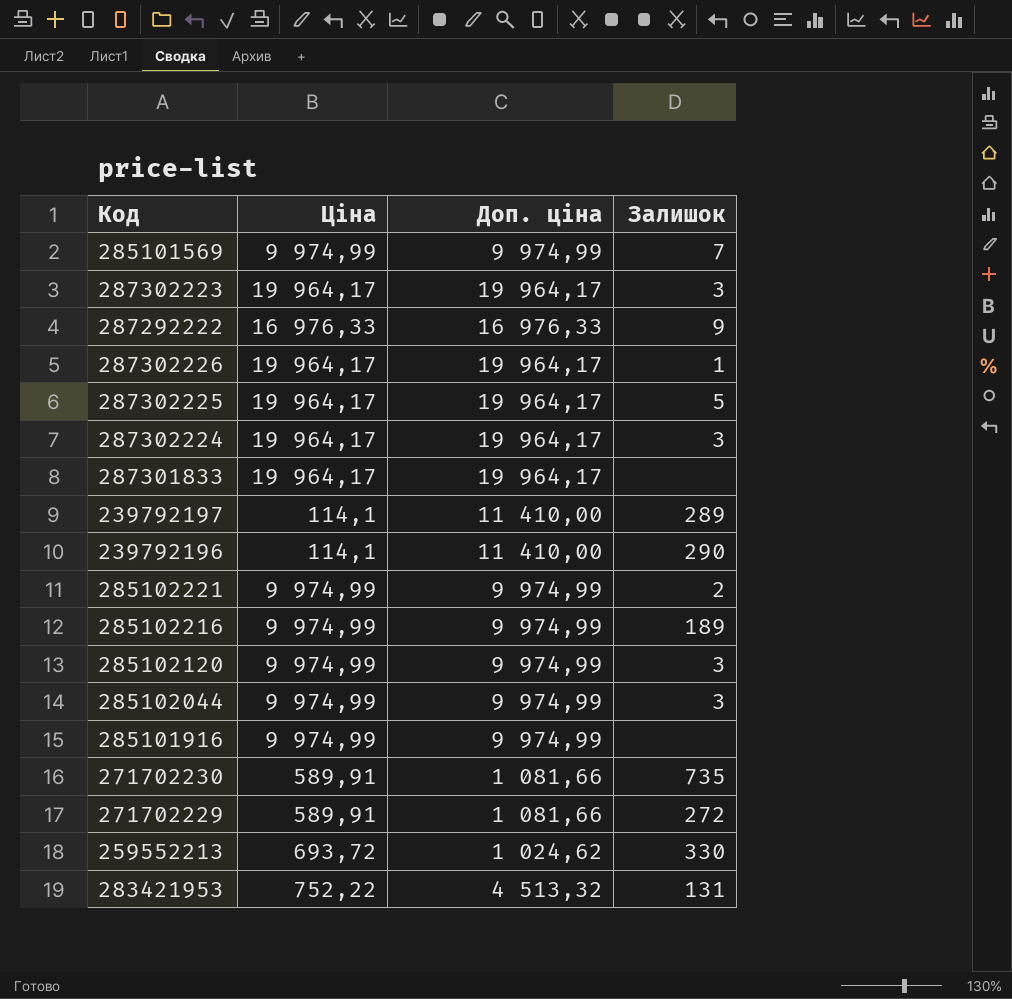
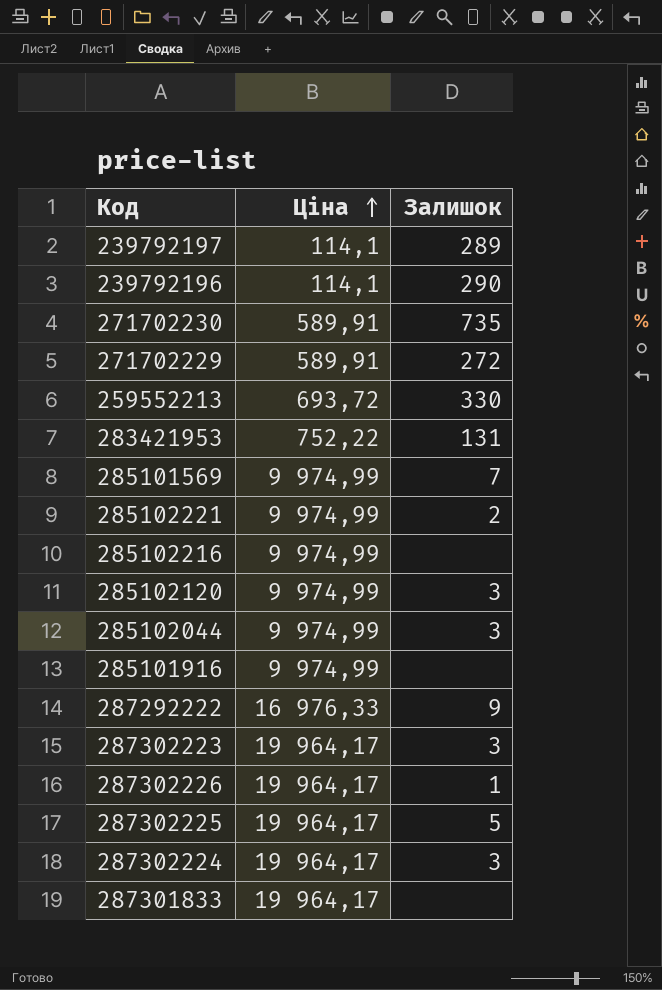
row order: none -> Ціна ascending
column Доп. ціна | position: 3 -> none
285102216 | Залишок: 189 -> none

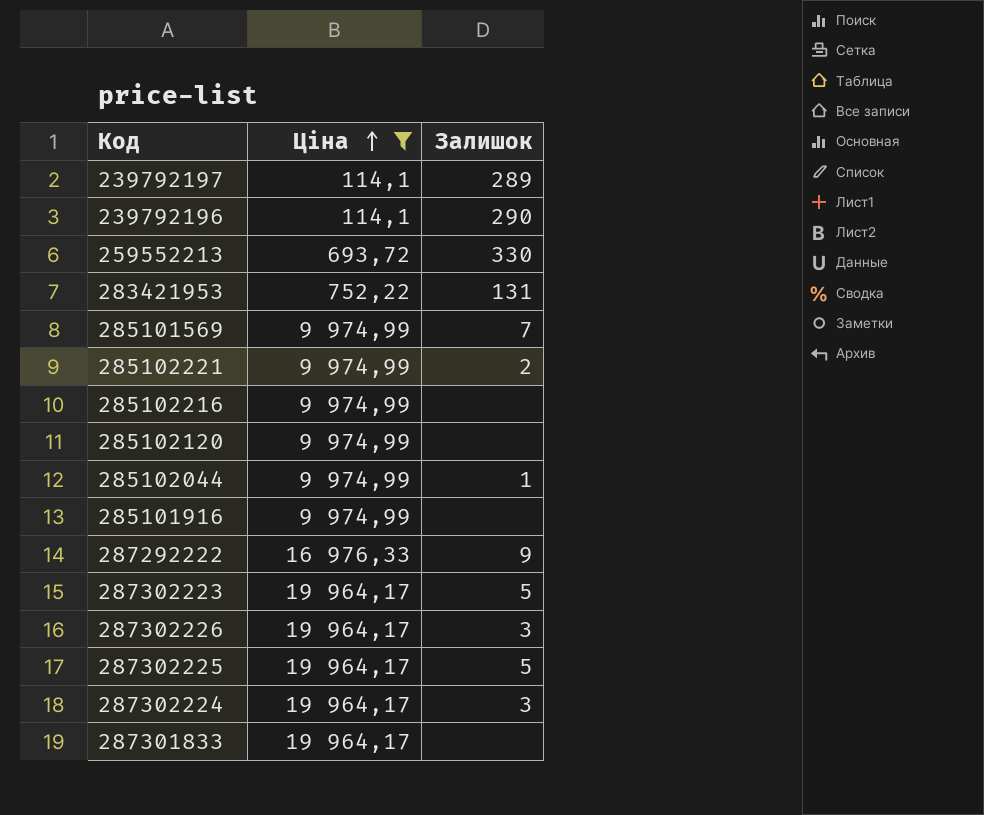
filter: none -> Ціна != 589,91
285102120 | Залишок: 3 -> none
285102044 | Залишок: 3 -> 1
287302223 | Залишок: 3 -> 5
287302226 | Залишок: 1 -> 3

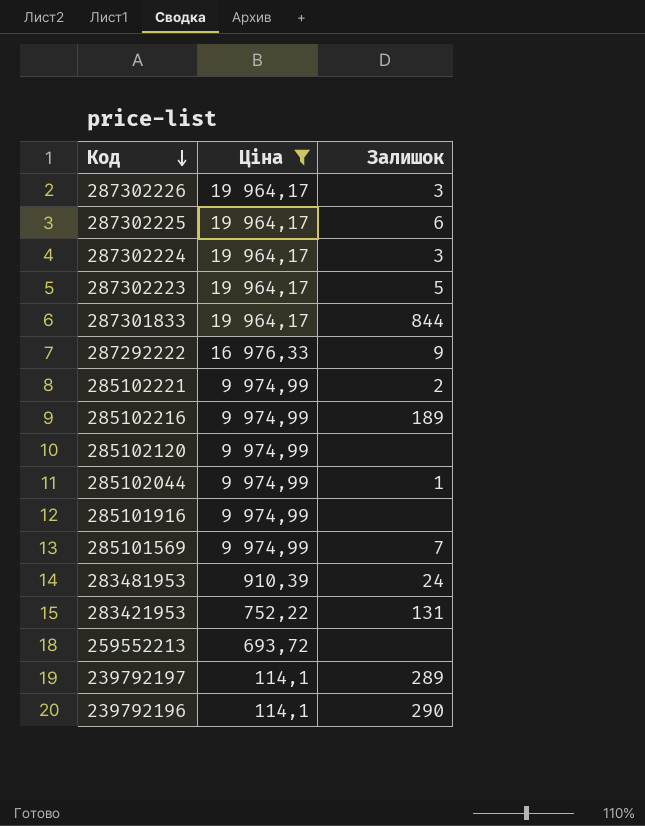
row order: Ціна ascending -> Код descending
287302225 | Залишок: 5 -> 6
287301833 | Залишок: none -> 844
285102216 | Залишок: none -> 189
row 283481953: none -> 910,39 | 24
259552213 | Залишок: 330 -> none

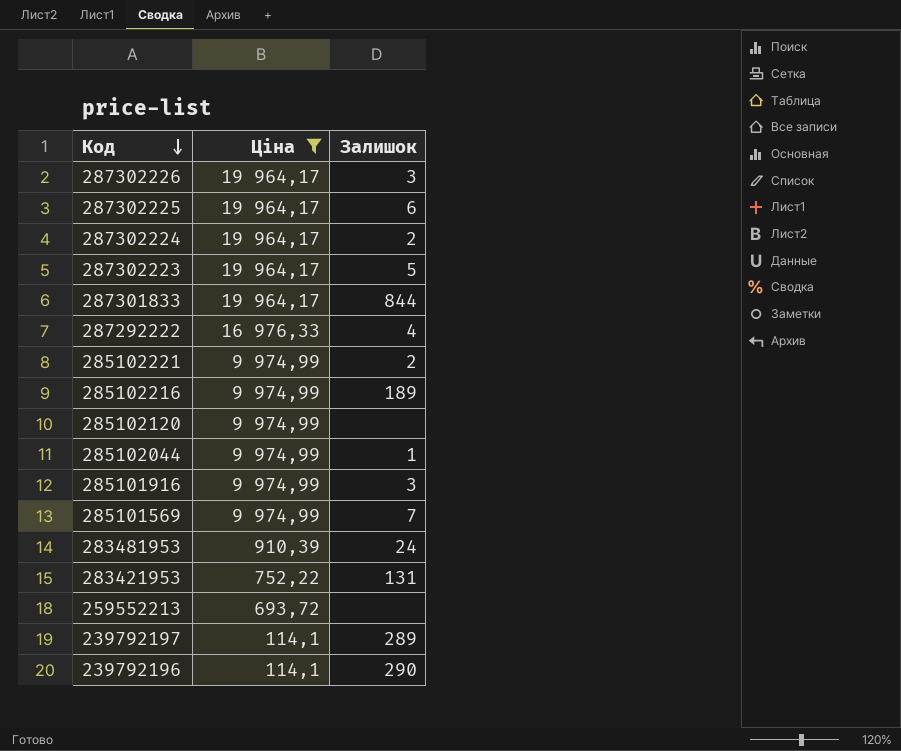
287302224 | Залишок: 3 -> 2
287292222 | Залишок: 9 -> 4
285101916 | Залишок: none -> 3

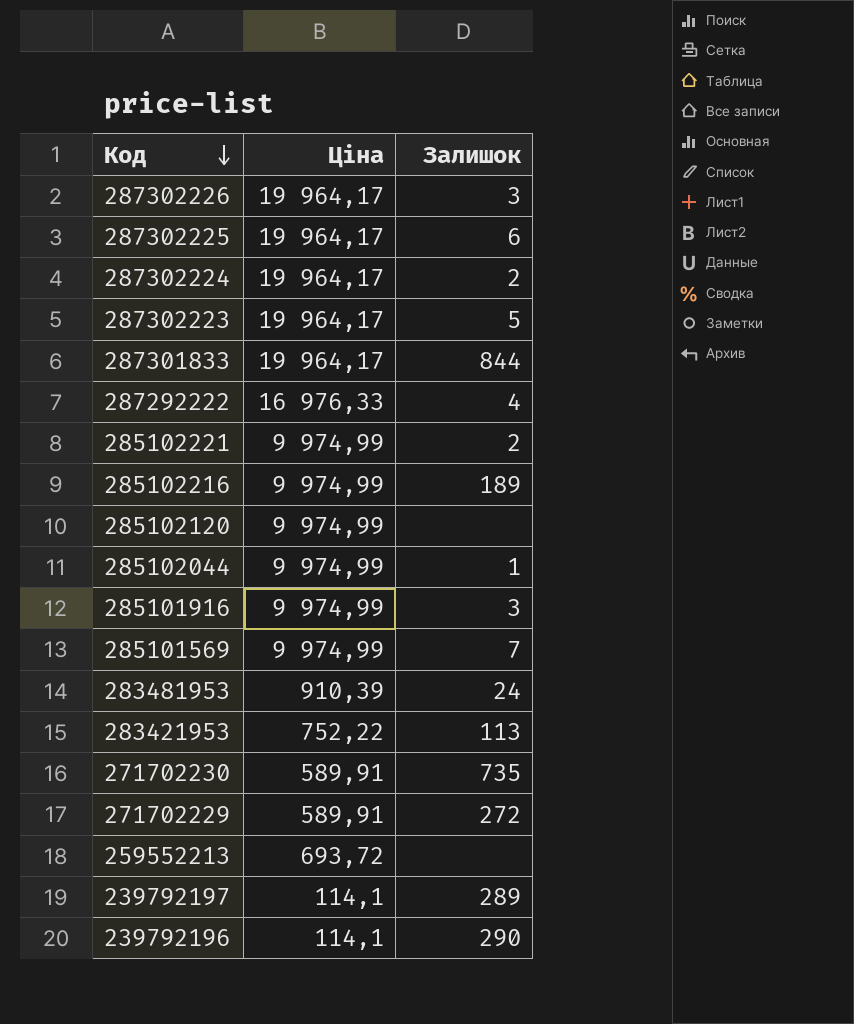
filter: Ціна != 589,91 -> none
283421953 | Залишок: 131 -> 113

